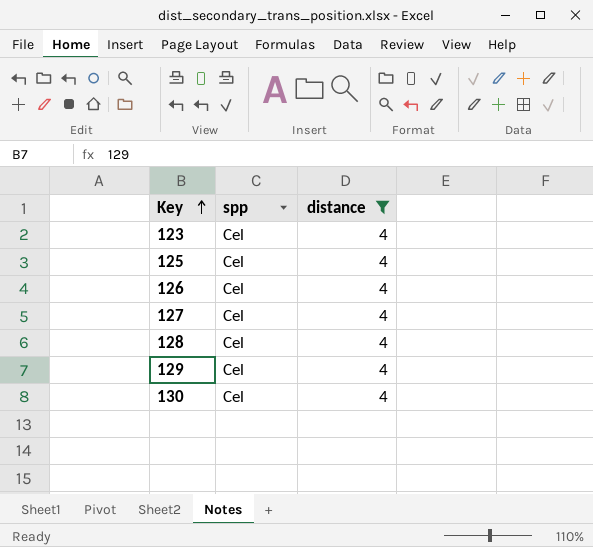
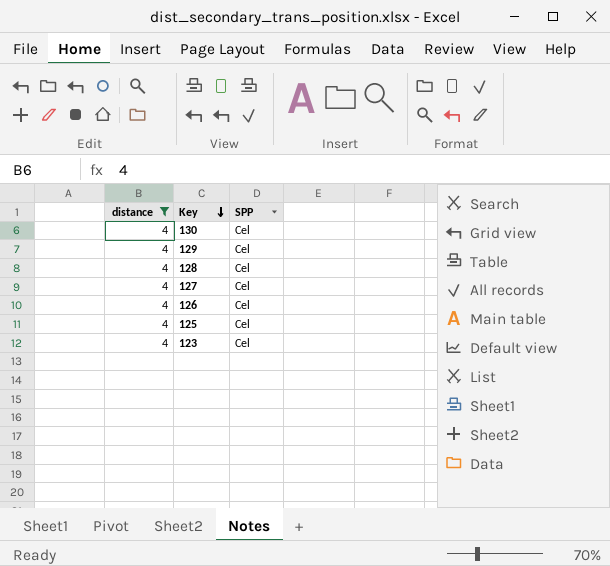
row order: Key ascending -> Key descending
column distance | position: 3 -> 1
column name: spp -> SPP

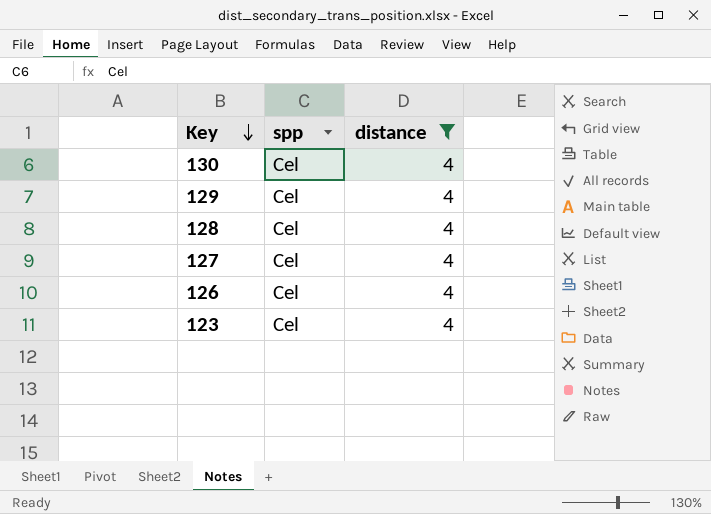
column name: SPP -> spp
column distance | position: 1 -> 3
row 125: 4 | Cel -> none

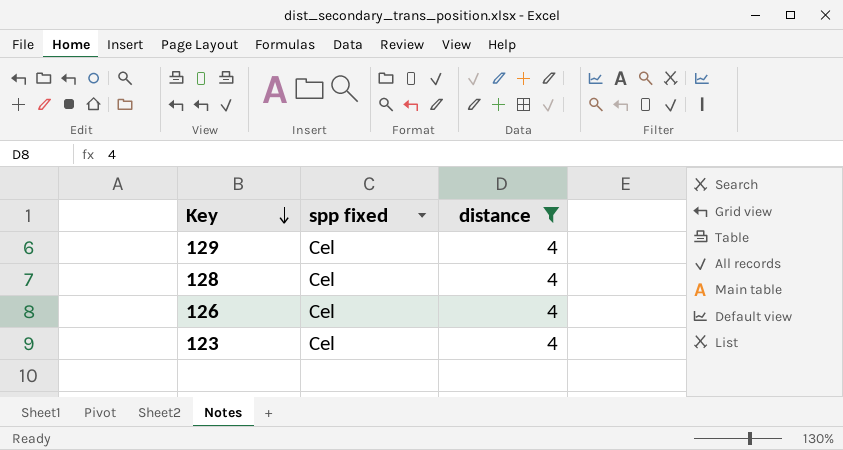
column name: spp -> spp fixed
row 130: Cel | 4 -> none
row 127: Cel | 4 -> none

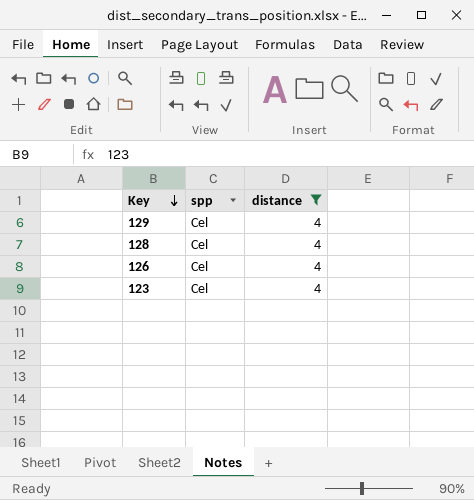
column name: spp fixed -> spp

